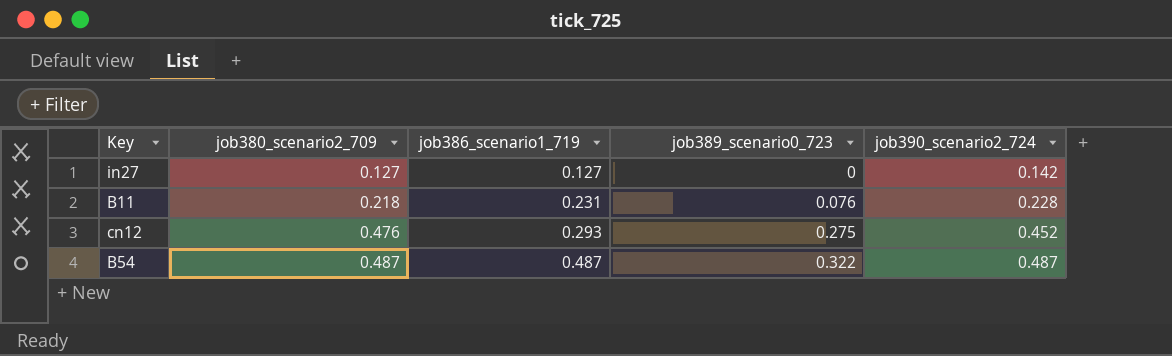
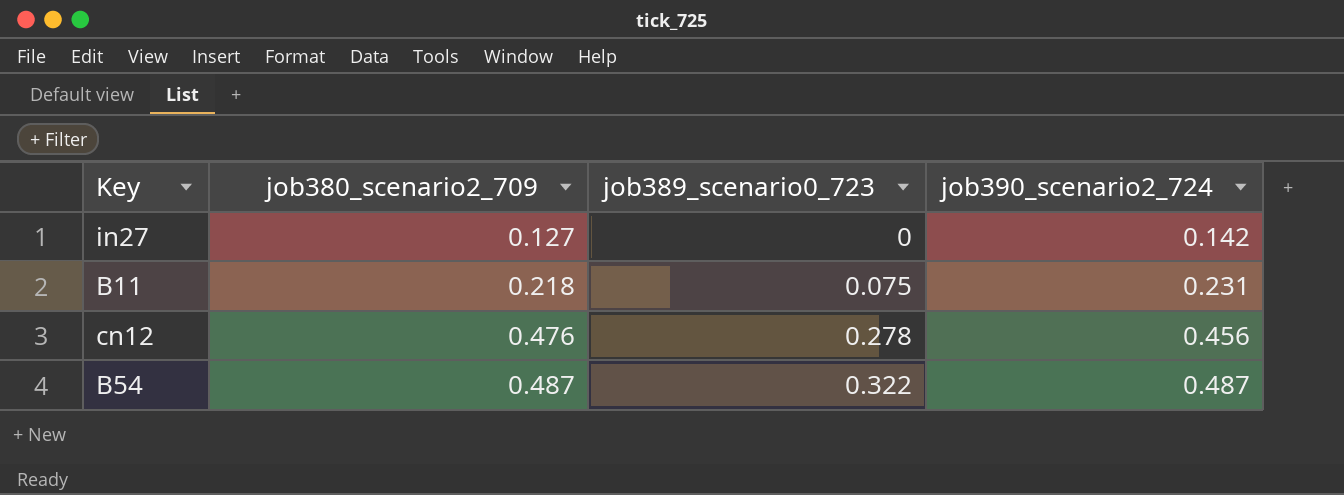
column job386_scenario1_719 | position: 3 -> none
B11 | job389_scenario0_723: 0.076 -> 0.075
B11 | job390_scenario2_724: 0.228 -> 0.231
cn12 | job389_scenario0_723: 0.275 -> 0.278
cn12 | job390_scenario2_724: 0.452 -> 0.456

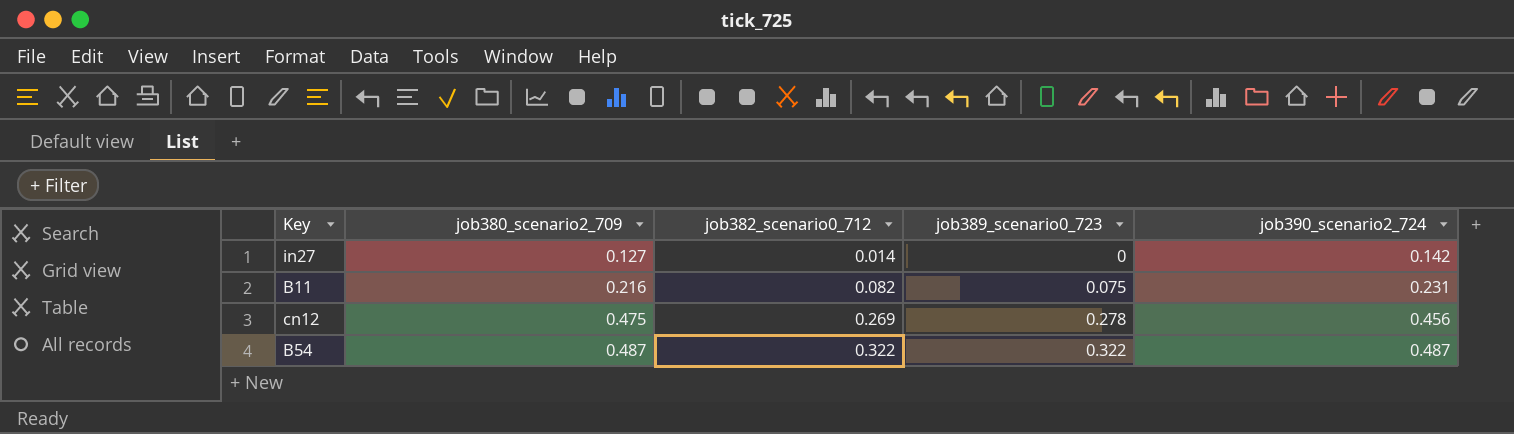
column job382_scenario0_712 | position: none -> 3
B11 | job380_scenario2_709: 0.218 -> 0.216
cn12 | job380_scenario2_709: 0.476 -> 0.475

